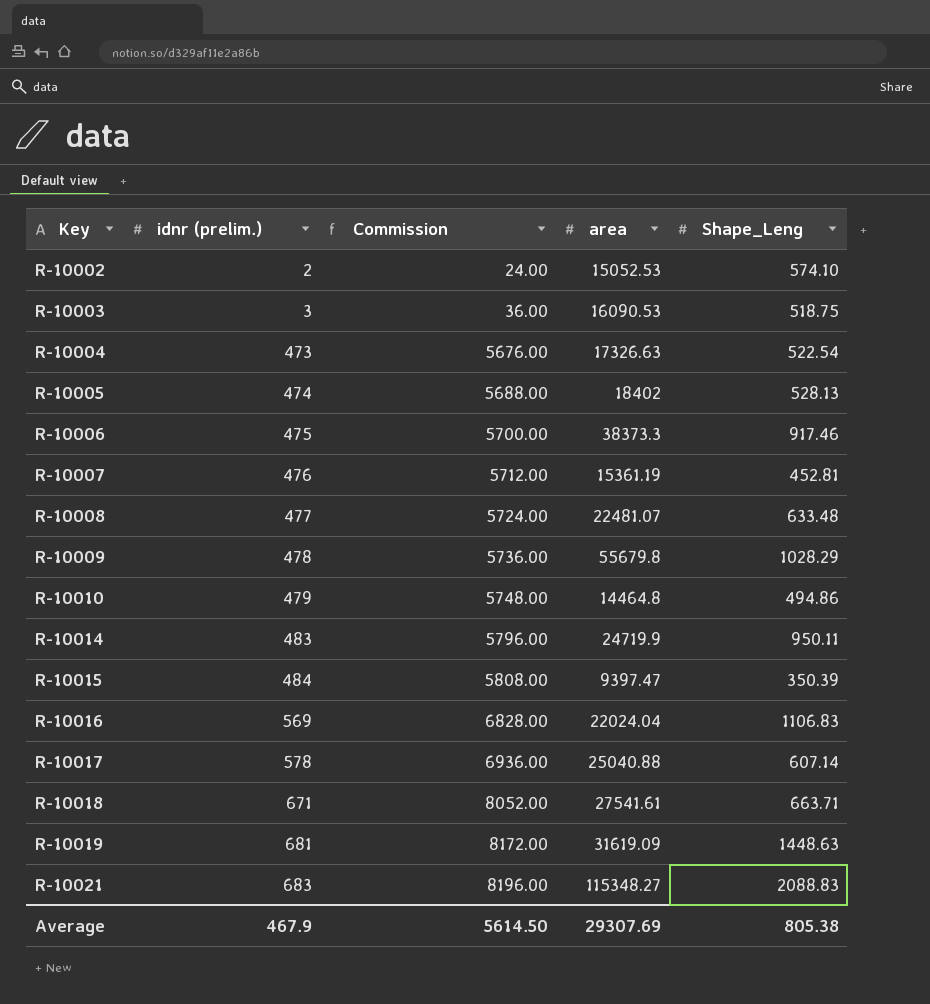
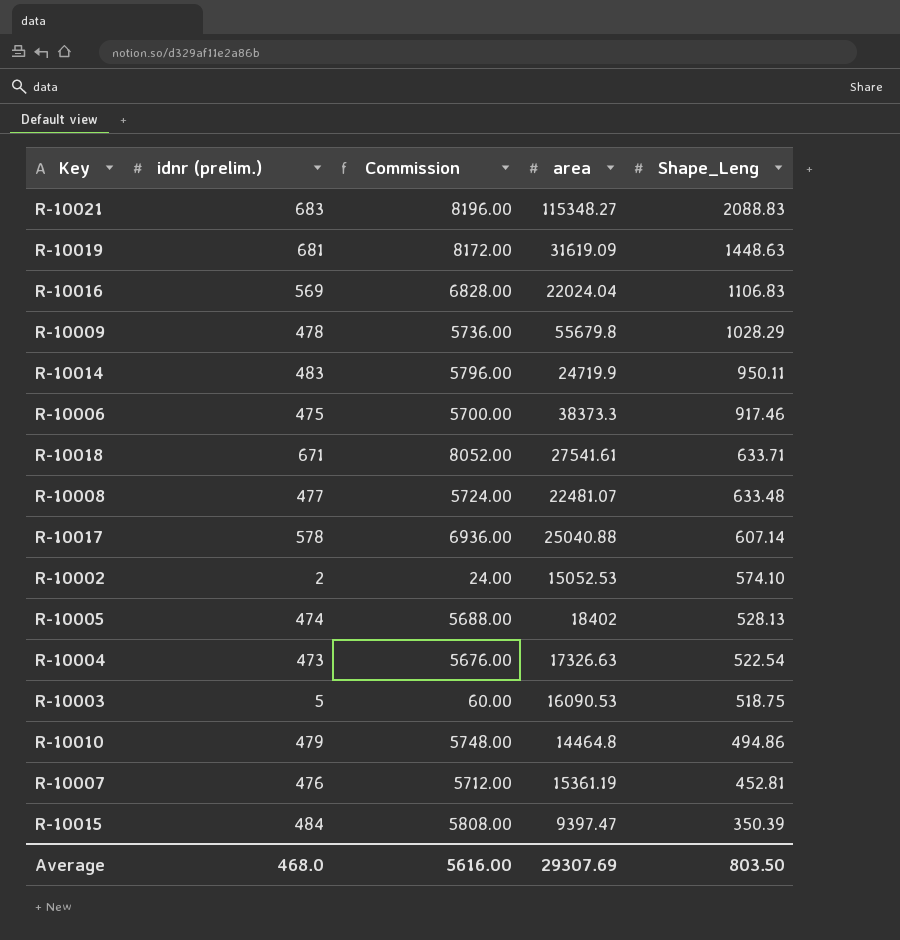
row order: Key ascending -> Shape_Leng descending
R-10018 | Shape_Leng: 663.71 -> 633.71
R-10003 | idnr (prelim.): 3 -> 5
R-10003 | Commission: 36.00 -> 60.00
Average | idnr (prelim.): 467.9 -> 468.0
Average | Commission: 5614.50 -> 5616.00
Average | Shape_Leng: 805.38 -> 803.50

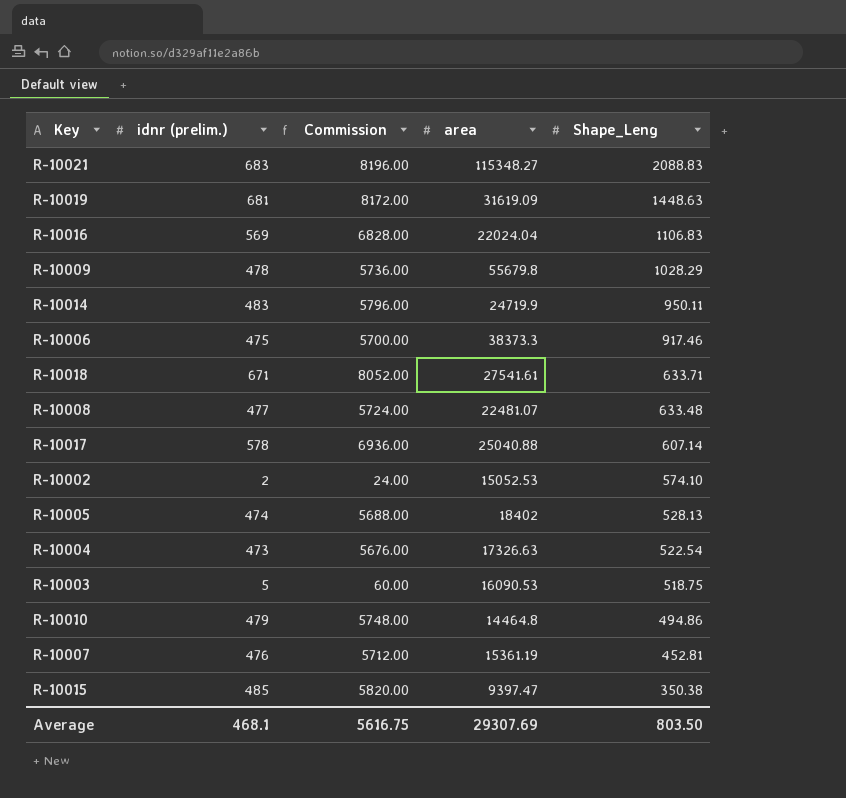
R-10015 | idnr (prelim.): 484 -> 485
R-10015 | Commission: 5808.00 -> 5820.00
R-10015 | Shape_Leng: 350.39 -> 350.38
Average | idnr (prelim.): 468.0 -> 468.1
Average | Commission: 5616.00 -> 5616.75

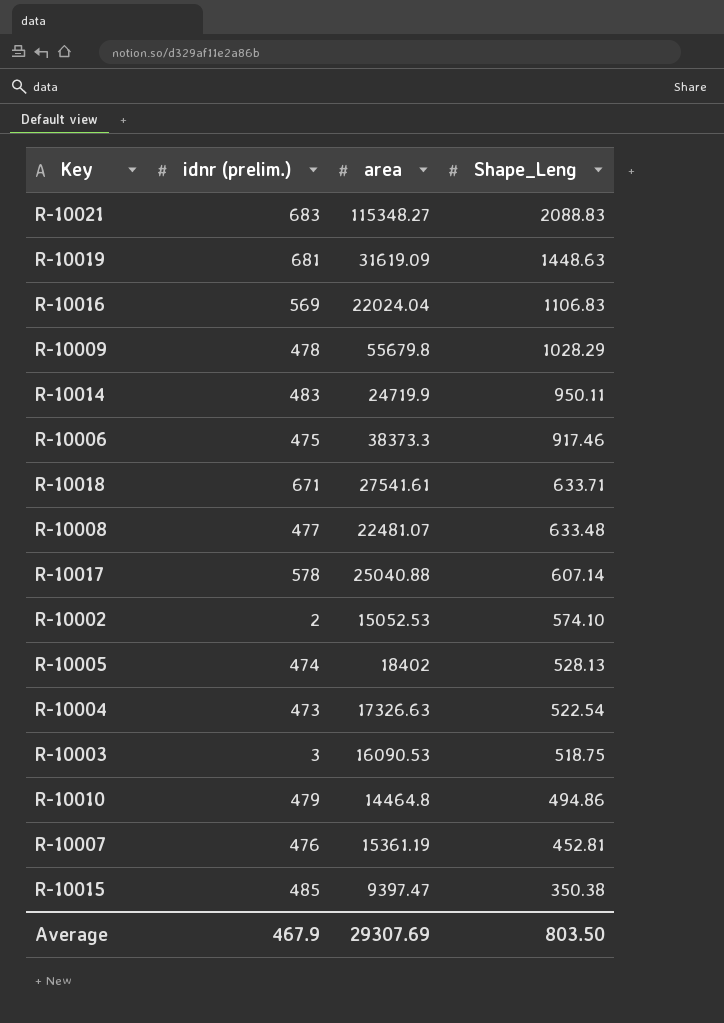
column Commission | formula: [idnr (prelim.)] * 12 -> none
R-10003 | idnr (prelim.): 5 -> 3
Average | idnr (prelim.): 468.1 -> 467.9

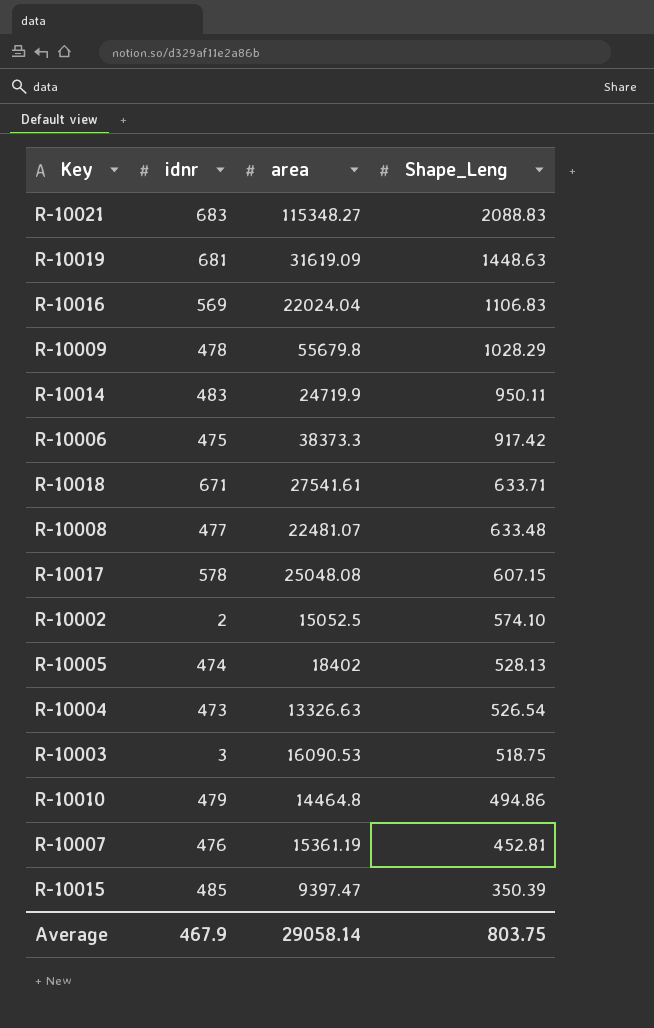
column name: idnr (prelim.) -> idnr
R-10006 | Shape_Leng: 917.46 -> 917.42
R-10017 | area: 25040.88 -> 25048.08
R-10017 | Shape_Leng: 607.14 -> 607.15
R-10002 | area: 15052.53 -> 15052.5
R-10004 | area: 17326.63 -> 13326.63
R-10004 | Shape_Leng: 522.54 -> 526.54
R-10015 | Shape_Leng: 350.38 -> 350.39
Average | area: 29307.69 -> 29058.14
Average | Shape_Leng: 803.50 -> 803.75

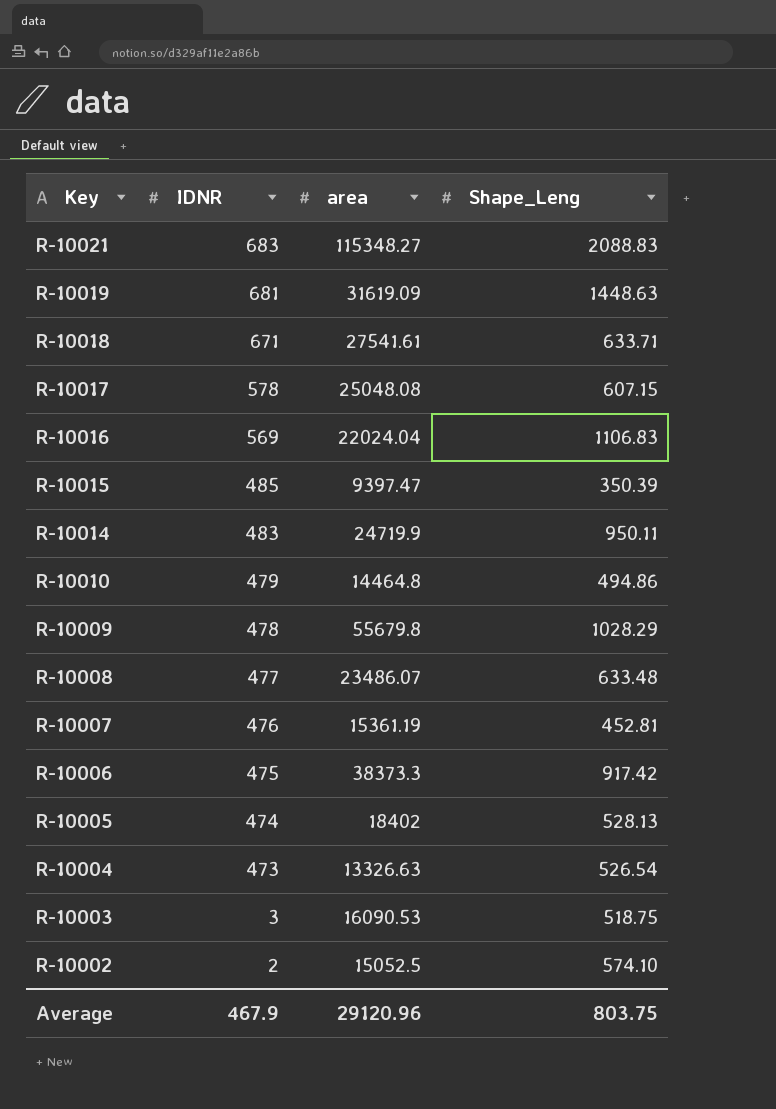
row order: Shape_Leng descending -> Key descending
column name: idnr -> IDNR
R-10008 | area: 22481.07 -> 23486.07
Average | area: 29058.14 -> 29120.96

